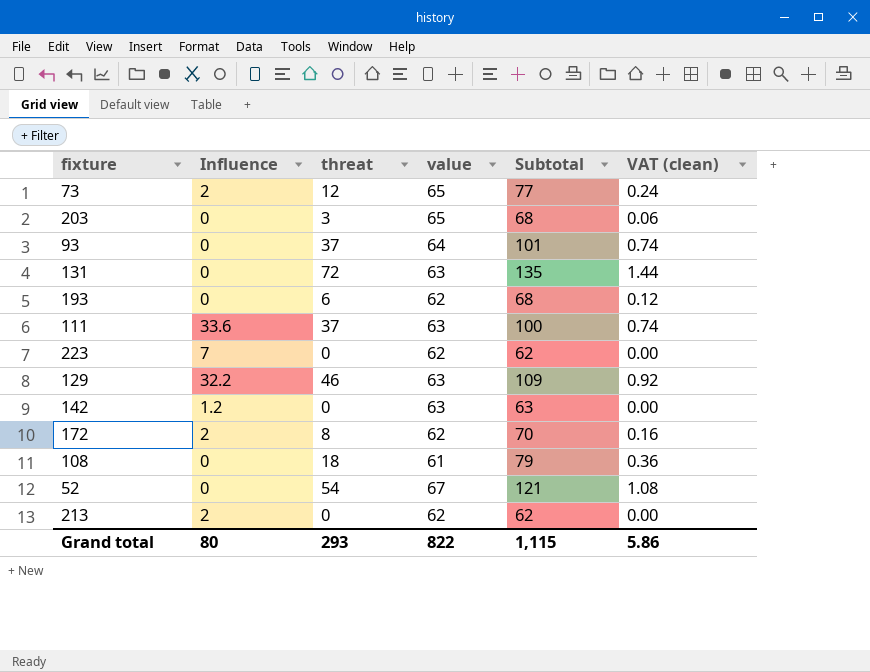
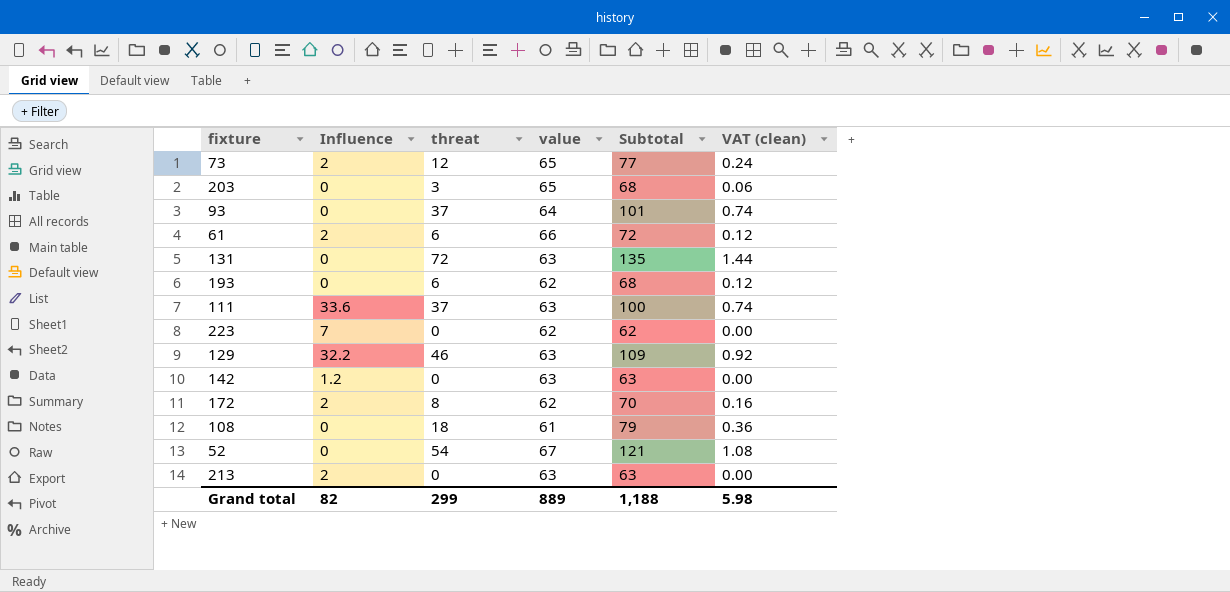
row 61: none -> 2 | 6 | 66 | 72 | 0.12
213 | value: 62 -> 63
213 | Subtotal: 62 -> 63
Grand total | Influence: 80 -> 82
Grand total | threat: 293 -> 299
Grand total | value: 822 -> 889
Grand total | Subtotal: 1,115 -> 1,188
Grand total | VAT (clean): 5.86 -> 5.98

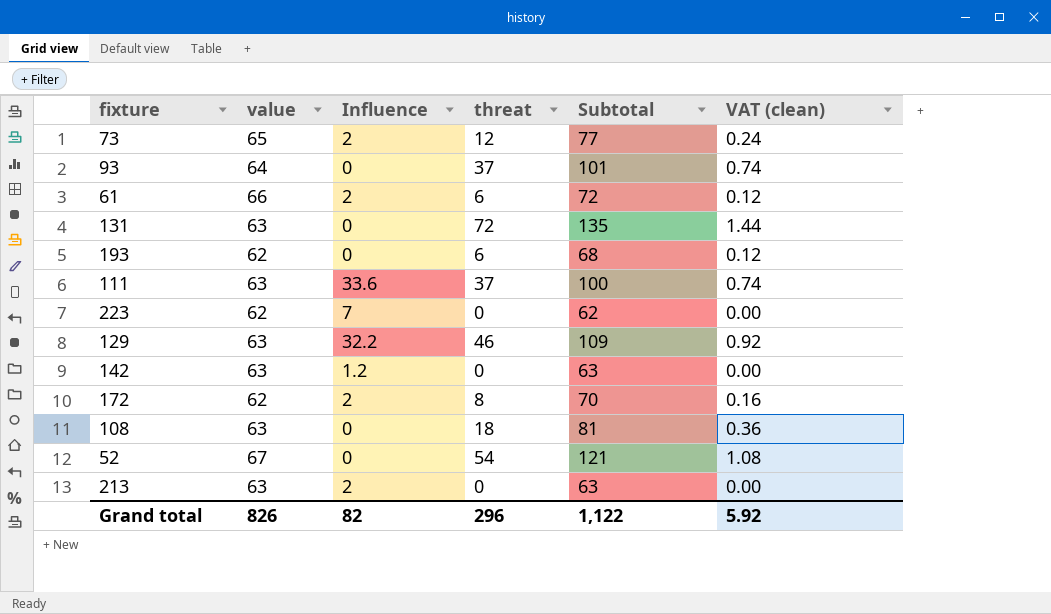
column value | position: 4 -> 2
row 203: 0 | 3 | 65 | 68 | 0.06 -> none
108 | value: 61 -> 63
108 | Subtotal: 79 -> 81
Grand total | value: 889 -> 826
Grand total | threat: 299 -> 296
Grand total | Subtotal: 1,188 -> 1,122
Grand total | VAT (clean): 5.98 -> 5.92

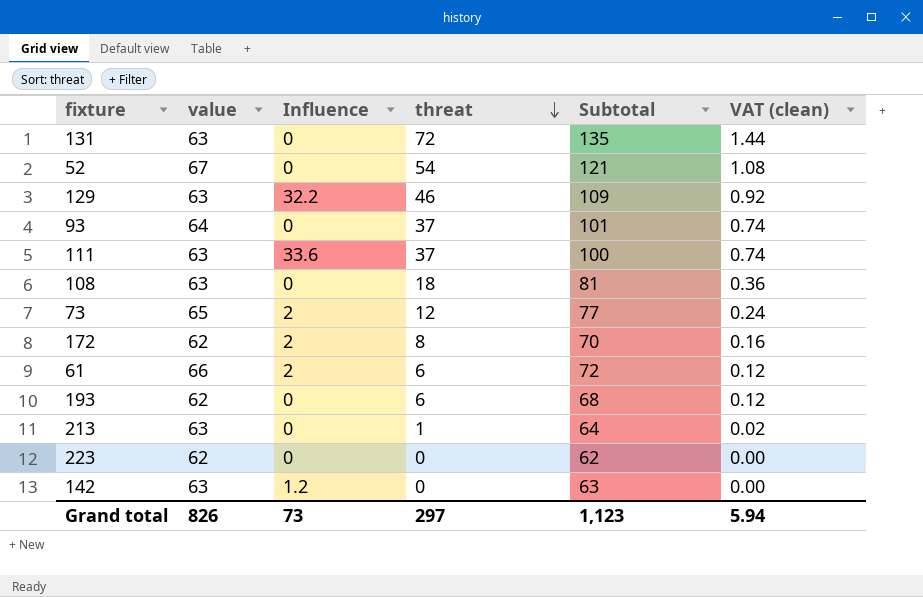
row order: none -> threat descending
213 | Influence: 2 -> 0
213 | threat: 0 -> 1
213 | Subtotal: 63 -> 64
213 | VAT (clean): 0.00 -> 0.02
223 | Influence: 7 -> 0
Grand total | Influence: 82 -> 73
Grand total | threat: 296 -> 297
Grand total | Subtotal: 1,122 -> 1,123
Grand total | VAT (clean): 5.92 -> 5.94

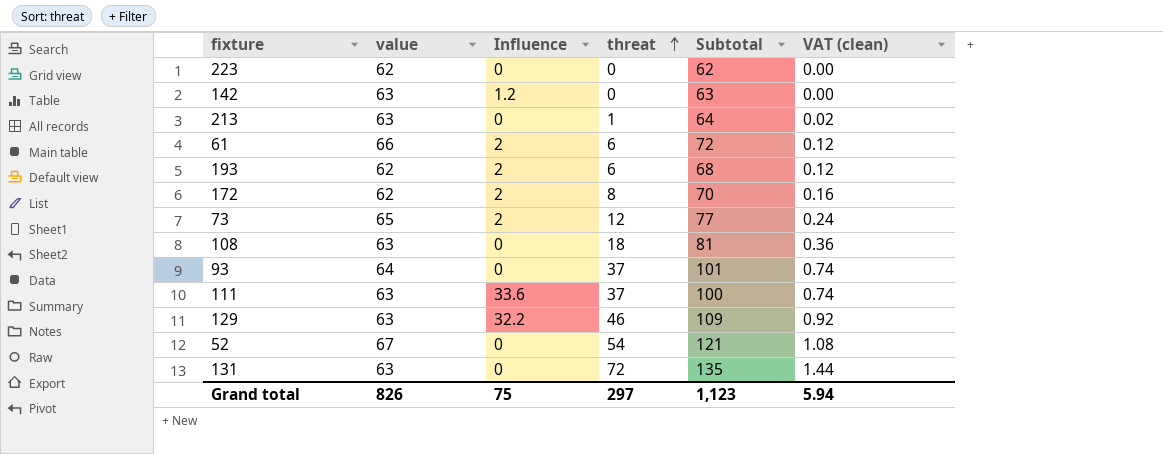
row order: threat descending -> threat ascending
193 | Influence: 0 -> 2
Grand total | Influence: 73 -> 75

